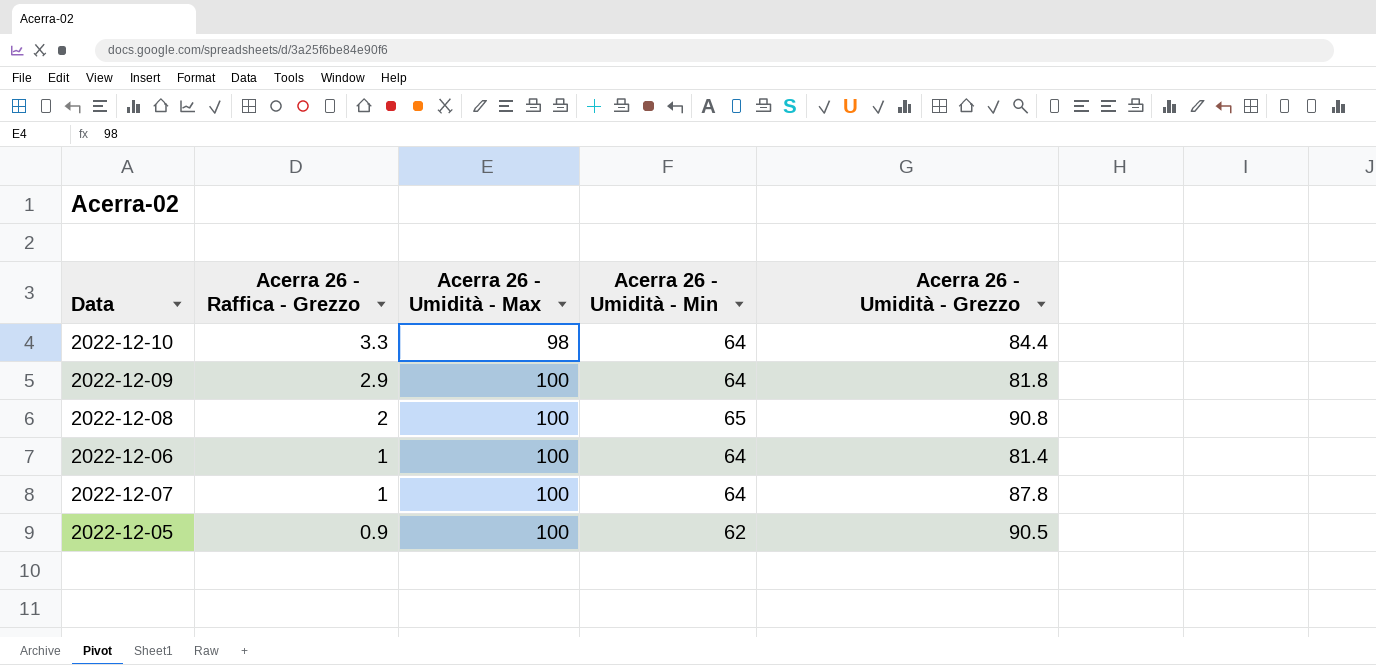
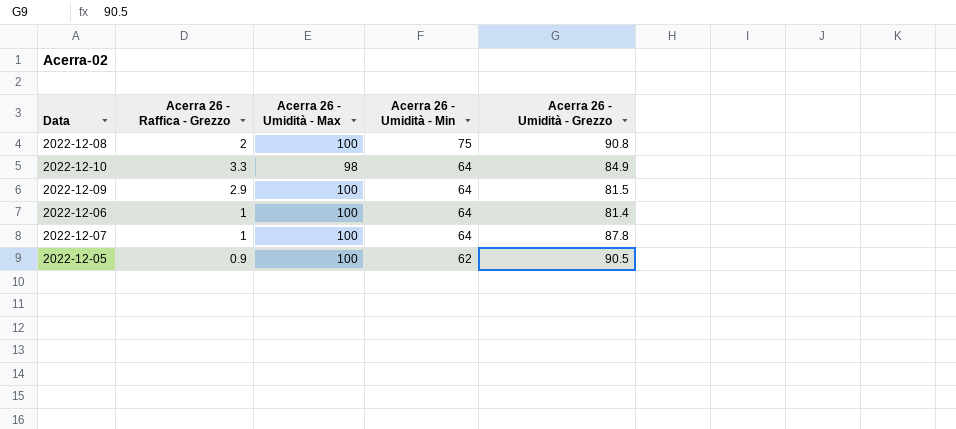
row order: Acerra 26 - Raffica - Grezzo descending -> Acerra 26 - Umidità - Min descending
2022-12-08 | Acerra 26 - Umidità - Min: 65 -> 75
2022-12-10 | Acerra 26 - Umidità - Grezzo: 84.4 -> 84.9
2022-12-09 | Acerra 26 - Umidità - Grezzo: 81.8 -> 81.5

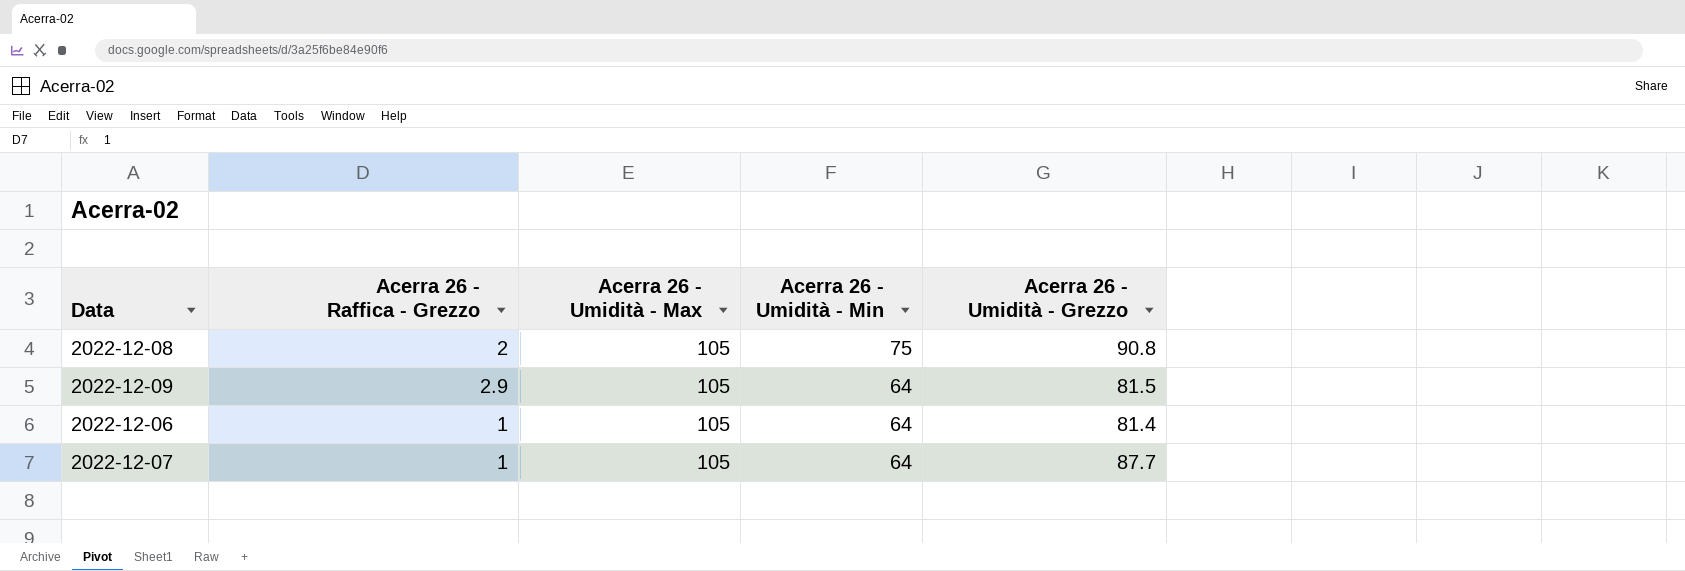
row 2022-12-10: 3.3 | 98 | 64 | 84.9 -> none
row 2022-12-05: 0.9 | 100 | 62 | 90.5 -> none
2022-12-08 | Acerra 26 - Umidità - Max: 100 -> 105
2022-12-09 | Acerra 26 - Umidità - Max: 100 -> 105
2022-12-06 | Acerra 26 - Umidità - Max: 100 -> 105
2022-12-07 | Acerra 26 - Umidità - Max: 100 -> 105
2022-12-07 | Acerra 26 - Umidità - Grezzo: 87.8 -> 87.7

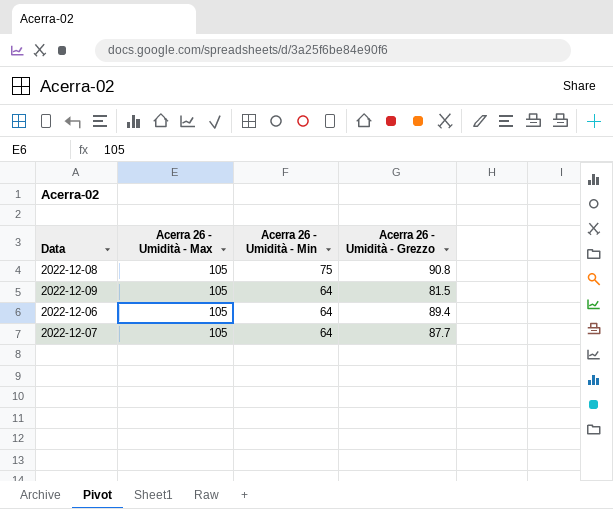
column Acerra 26 - Raffica - Grezzo | position: 2 -> none
2022-12-06 | Acerra 26 - Umidità - Grezzo: 81.4 -> 89.4

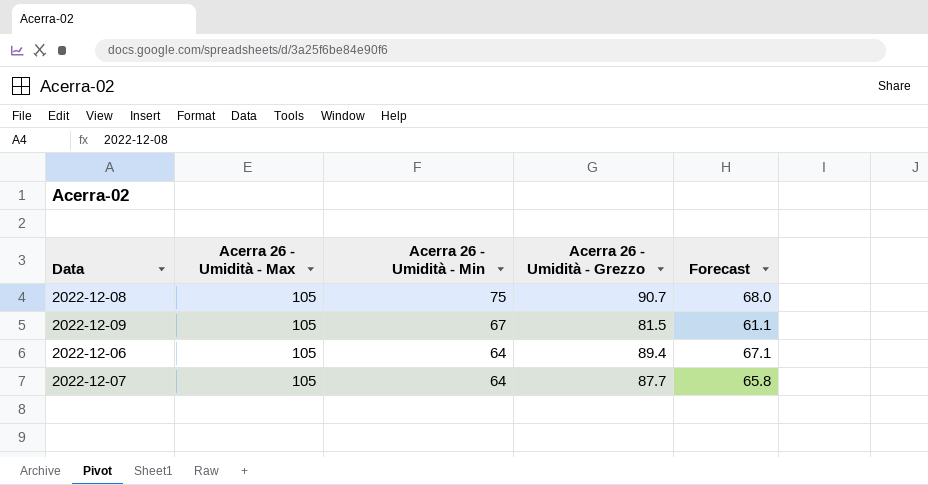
column Forecast | formula: none -> [Acerra 26 - Umidità - Grezzo] * 0.75
2022-12-08 | Acerra 26 - Umidità - Grezzo: 90.8 -> 90.7
2022-12-09 | Acerra 26 - Umidità - Min: 64 -> 67

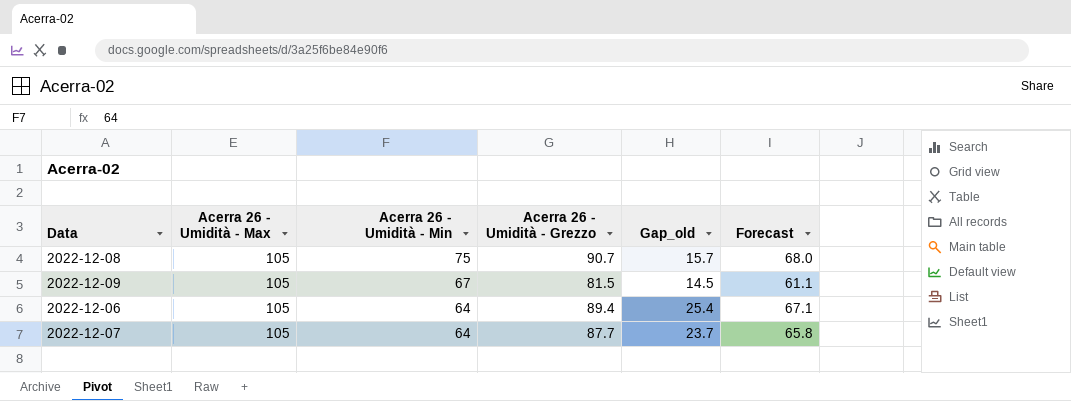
column Gap_old | formula: none -> [Acerra 26 - Umidità - Grezzo] - [Acerra 26 - Umidità - Min]

